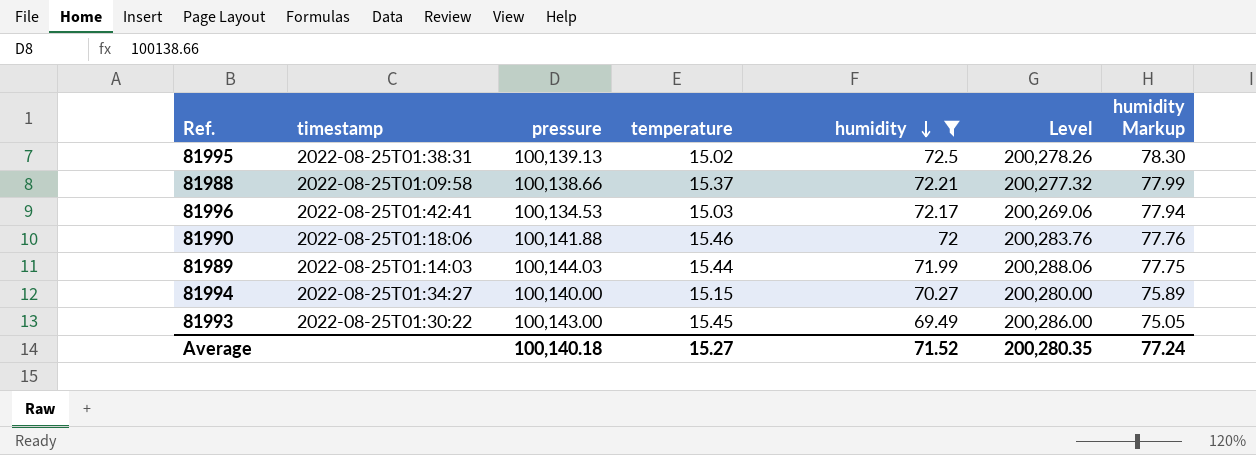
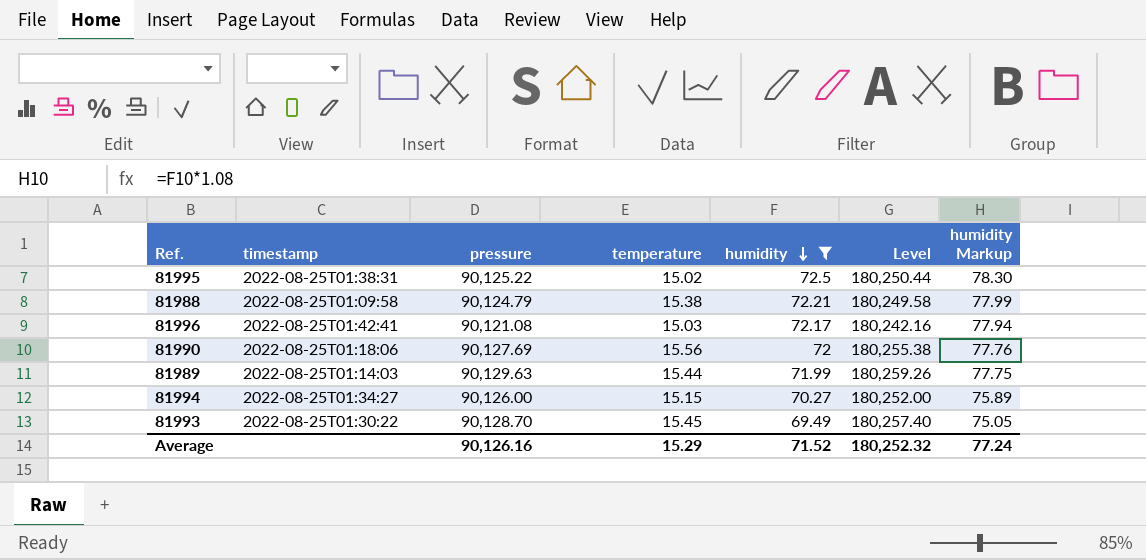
81995 | pressure: 100,139.13 -> 90,125.22
81995 | Level: 200,278.26 -> 180,250.44
81988 | pressure: 100,138.66 -> 90,124.79
81988 | temperature: 15.37 -> 15.38
81988 | Level: 200,277.32 -> 180,249.58
81996 | pressure: 100,134.53 -> 90,121.08
81996 | Level: 200,269.06 -> 180,242.16
81990 | pressure: 100,141.88 -> 90,127.69
81990 | temperature: 15.46 -> 15.56
81990 | Level: 200,283.76 -> 180,255.38
81989 | pressure: 100,144.03 -> 90,129.63
81989 | Level: 200,288.06 -> 180,259.26
81994 | pressure: 100,140.00 -> 90,126.00
81994 | Level: 200,280.00 -> 180,252.00
81993 | pressure: 100,143.00 -> 90,128.70
81993 | Level: 200,286.00 -> 180,257.40
Average | pressure: 100,140.18 -> 90,126.16
Average | temperature: 15.27 -> 15.29
Average | Level: 200,280.35 -> 180,252.32

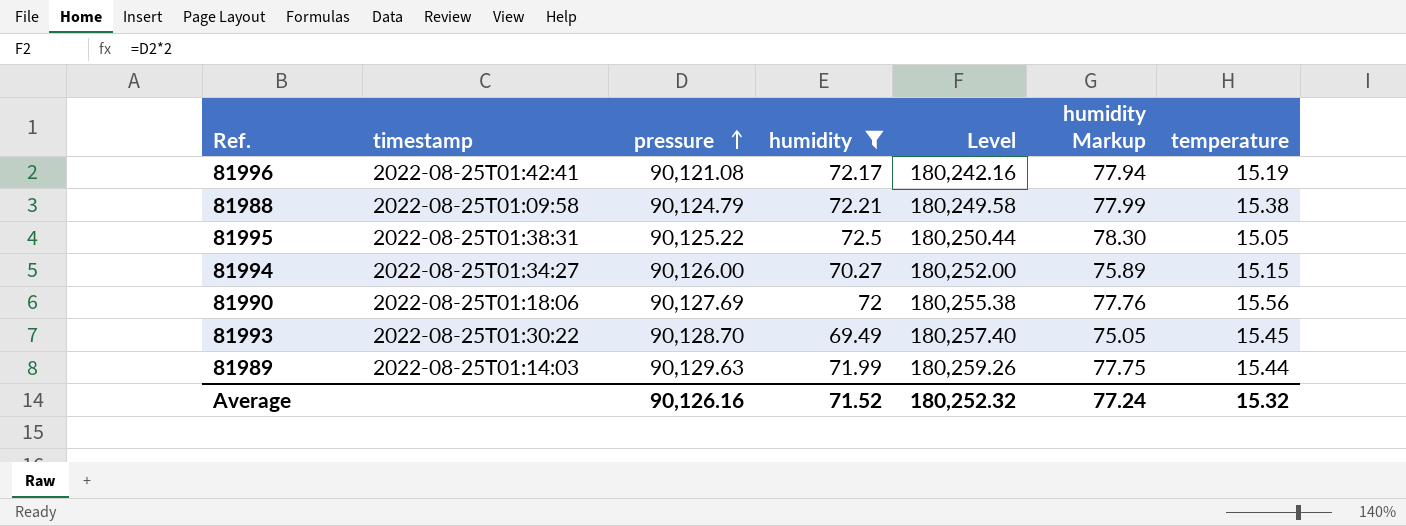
row order: humidity descending -> pressure ascending
column temperature | position: 4 -> 7
81996 | temperature: 15.03 -> 15.19
81995 | temperature: 15.02 -> 15.05
Average | temperature: 15.29 -> 15.32

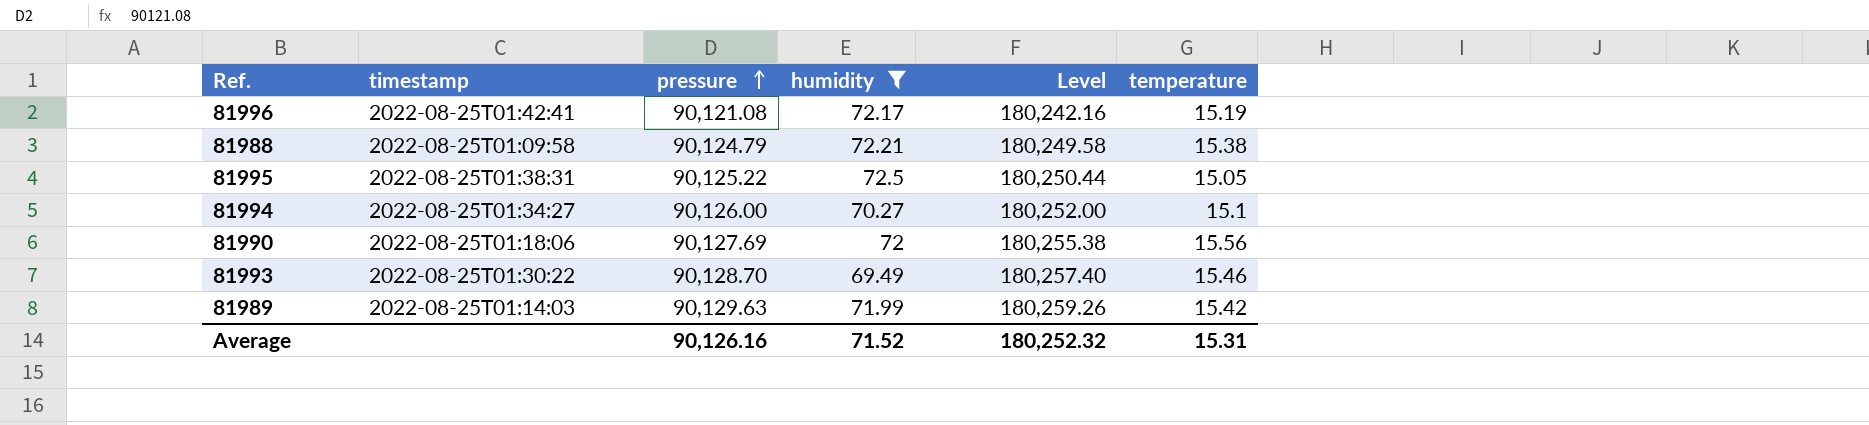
column humidity Markup | formula: [humidity] * 1.08 -> none
81994 | temperature: 15.15 -> 15.1
81993 | temperature: 15.45 -> 15.46
81989 | temperature: 15.44 -> 15.42
Average | temperature: 15.32 -> 15.31

